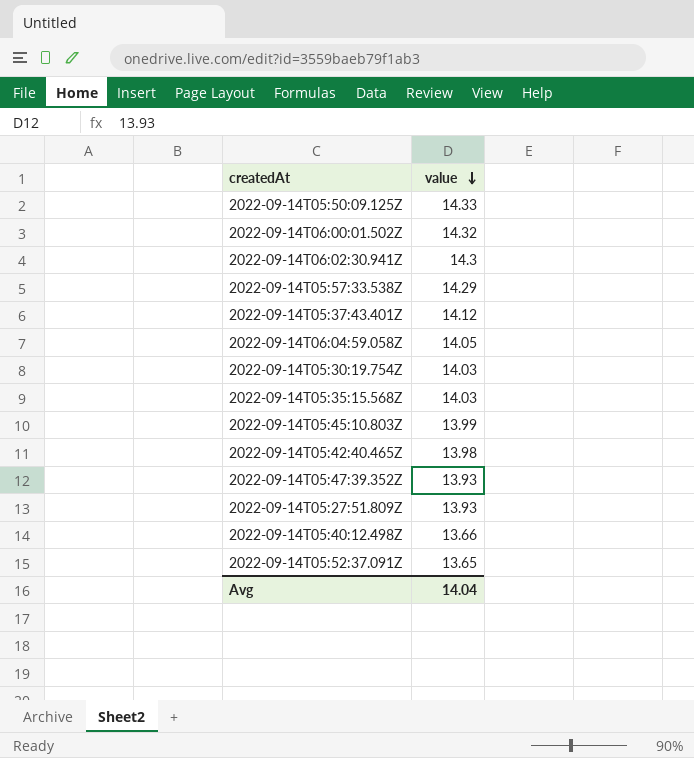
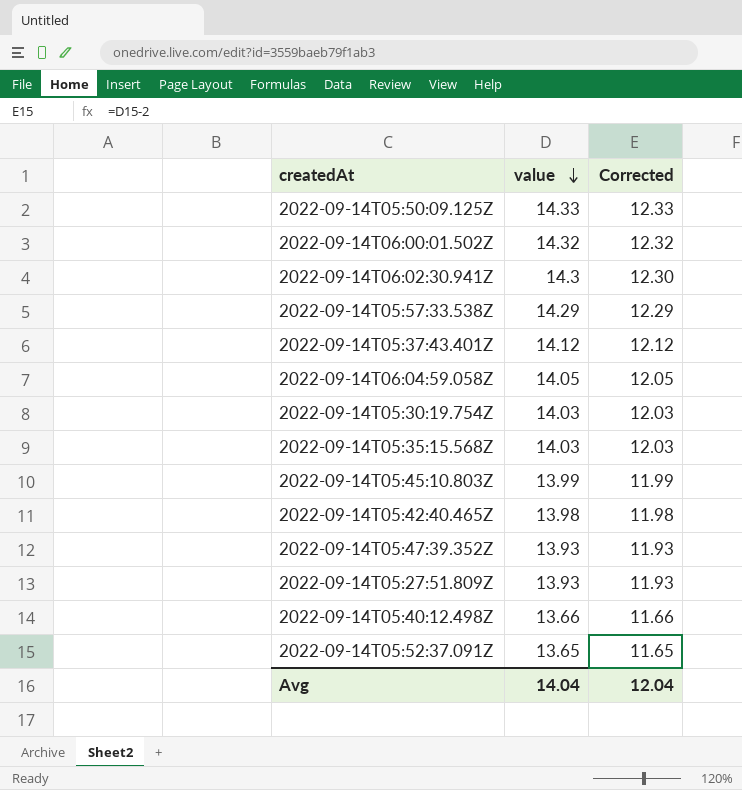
column Corrected | formula: none -> [value] - 2

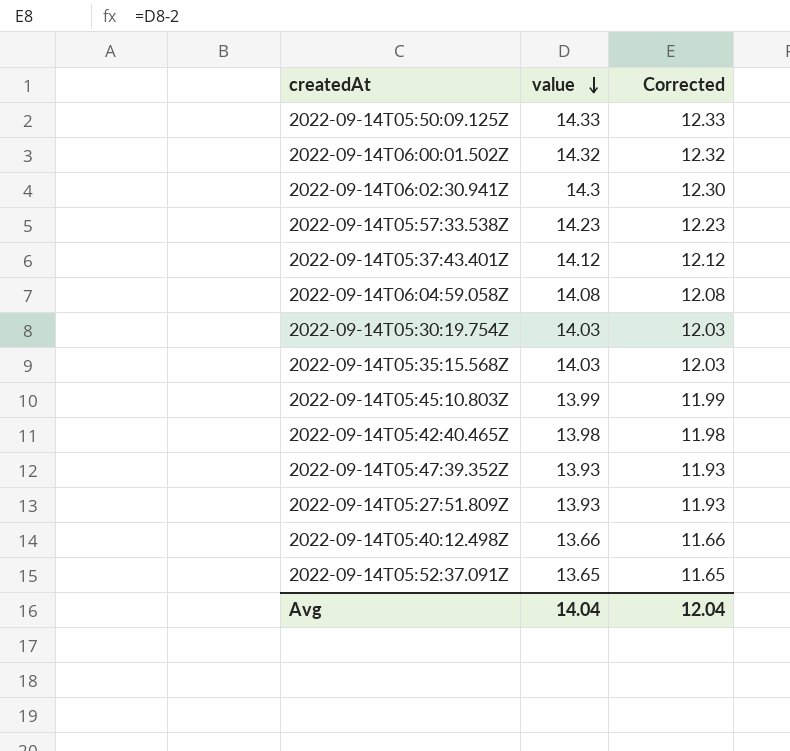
2022-09-14T05:57:33.538Z | value: 14.29 -> 14.23
2022-09-14T05:57:33.538Z | Corrected: 12.29 -> 12.23
2022-09-14T06:04:59.058Z | value: 14.05 -> 14.08
2022-09-14T06:04:59.058Z | Corrected: 12.05 -> 12.08

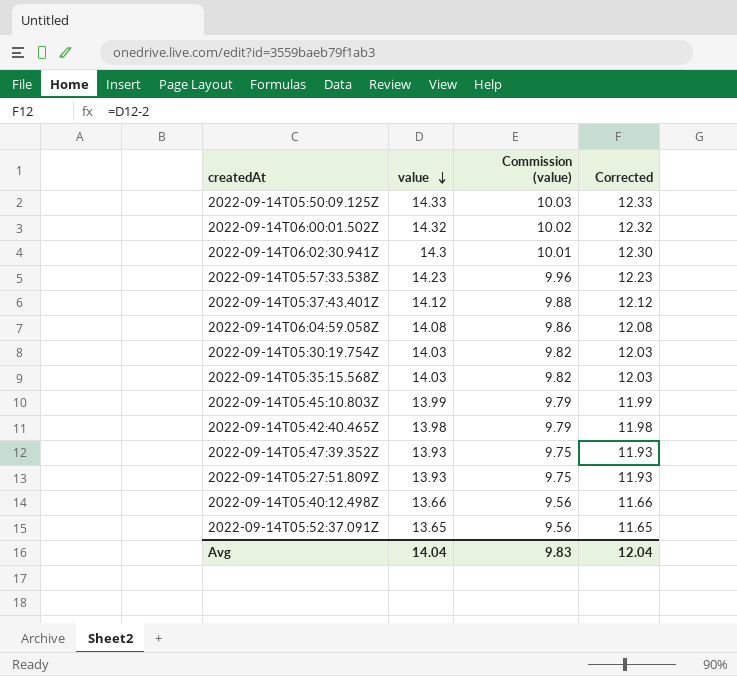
column Commission (value) | formula: none -> [value] * 0.7

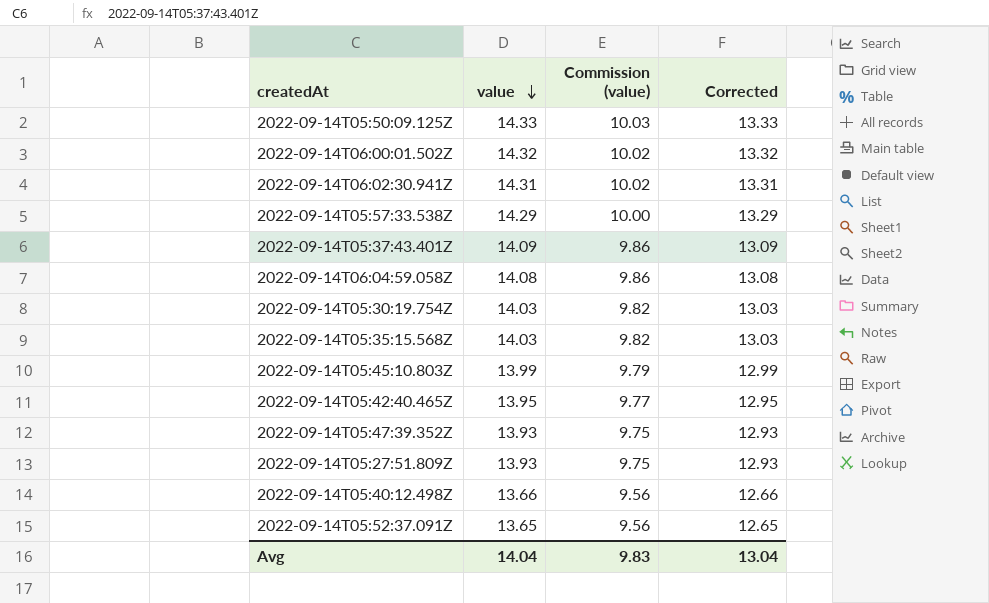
column Corrected | formula: [value] - 2 -> [value] - 1
2022-09-14T06:02:30.941Z | value: 14.3 -> 14.31
2022-09-14T06:02:30.941Z | Commission (value): 10.01 -> 10.02
2022-09-14T05:57:33.538Z | value: 14.23 -> 14.29
2022-09-14T05:57:33.538Z | Commission (value): 9.96 -> 10.00
2022-09-14T05:37:43.401Z | value: 14.12 -> 14.09
2022-09-14T05:37:43.401Z | Commission (value): 9.88 -> 9.86
2022-09-14T05:42:40.465Z | value: 13.98 -> 13.95
2022-09-14T05:42:40.465Z | Commission (value): 9.79 -> 9.77
Avg | Corrected: 12.04 -> 13.04

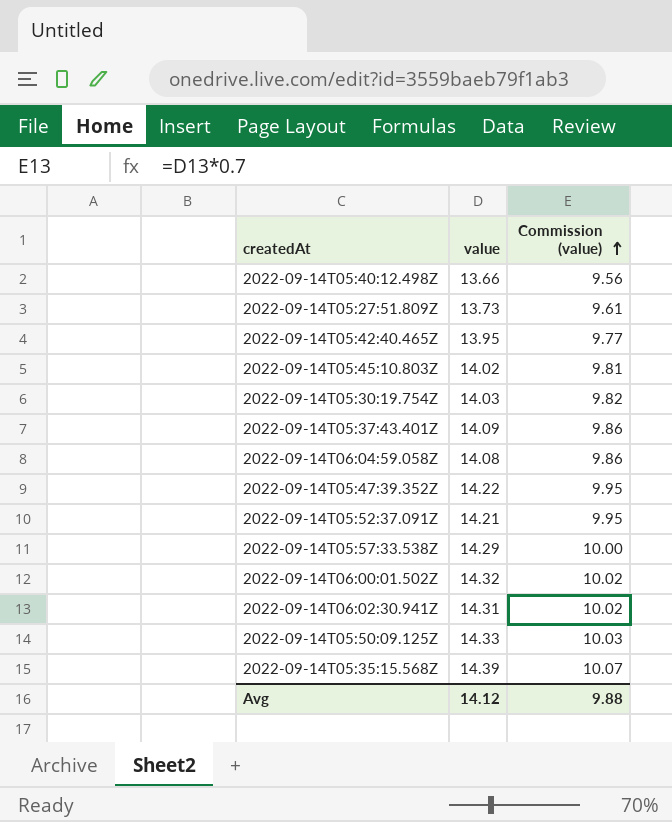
row order: value descending -> Commission (value) ascending
column Corrected | formula: [value] - 1 -> none
2022-09-14T05:27:51.809Z | value: 13.93 -> 13.73
2022-09-14T05:27:51.809Z | Commission (value): 9.75 -> 9.61
2022-09-14T05:45:10.803Z | value: 13.99 -> 14.02
2022-09-14T05:45:10.803Z | Commission (value): 9.79 -> 9.81
2022-09-14T05:47:39.352Z | value: 13.93 -> 14.22
2022-09-14T05:47:39.352Z | Commission (value): 9.75 -> 9.95
2022-09-14T05:52:37.091Z | value: 13.65 -> 14.21
2022-09-14T05:52:37.091Z | Commission (value): 9.56 -> 9.95
2022-09-14T05:35:15.568Z | value: 14.03 -> 14.39
2022-09-14T05:35:15.568Z | Commission (value): 9.82 -> 10.07
Avg | value: 14.04 -> 14.12
Avg | Commission (value): 9.83 -> 9.88

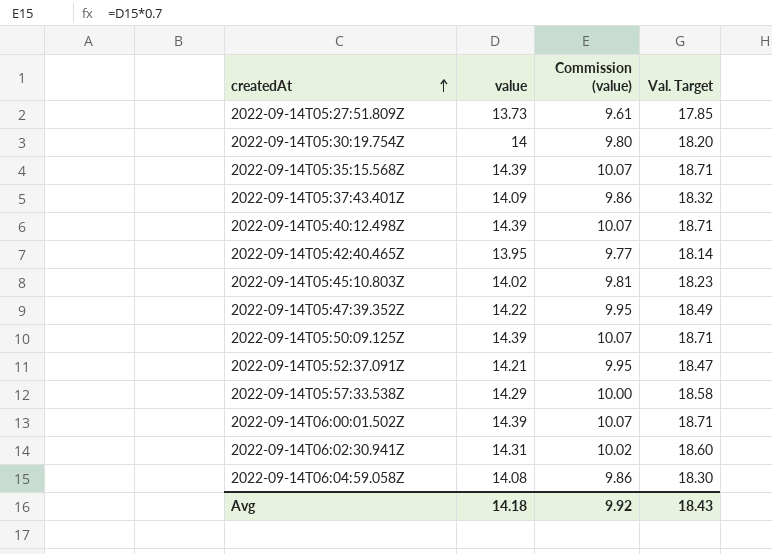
row order: Commission (value) ascending -> createdAt ascending
column Val. Target | formula: none -> [value] * 1.3
2022-09-14T05:30:19.754Z | value: 14.03 -> 14
2022-09-14T05:30:19.754Z | Commission (value): 9.82 -> 9.80
2022-09-14T05:40:12.498Z | value: 13.66 -> 14.39
2022-09-14T05:40:12.498Z | Commission (value): 9.56 -> 10.07
2022-09-14T05:50:09.125Z | value: 14.33 -> 14.39
2022-09-14T05:50:09.125Z | Commission (value): 10.03 -> 10.07
2022-09-14T06:00:01.502Z | value: 14.32 -> 14.39
2022-09-14T06:00:01.502Z | Commission (value): 10.02 -> 10.07
Avg | value: 14.12 -> 14.18
Avg | Commission (value): 9.88 -> 9.92

